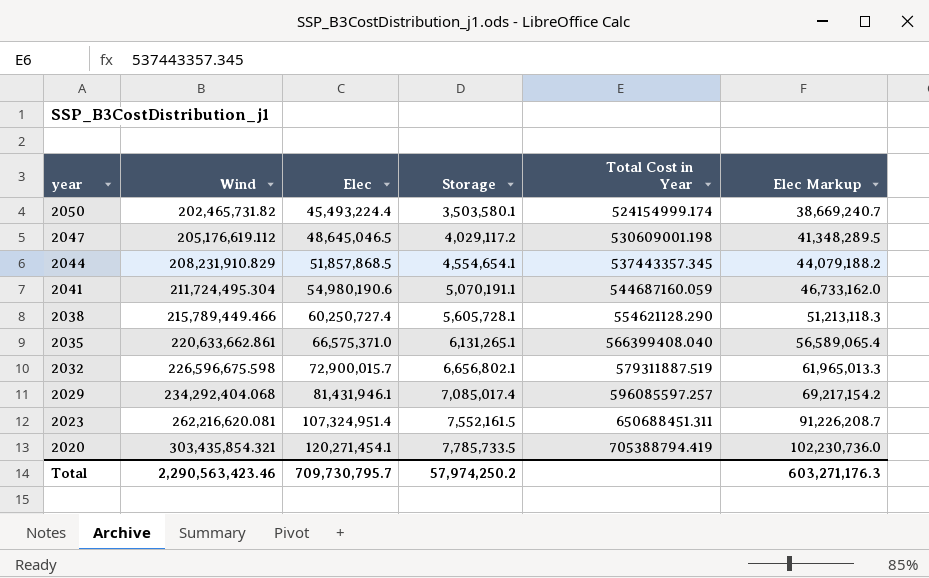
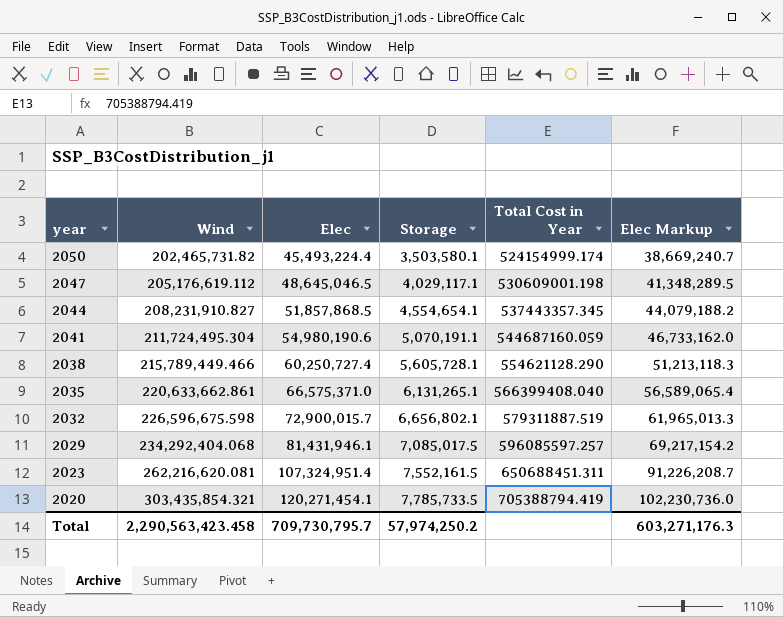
2047 | Storage: 4,029,117.2 -> 4,029,117.1
2044 | Wind: 208,231,910.829 -> 208,231,910.827
2029 | Storage: 7,085,017.4 -> 7,085,017.5
Total | Wind: 2,290,563,423.46 -> 2,290,563,423.458

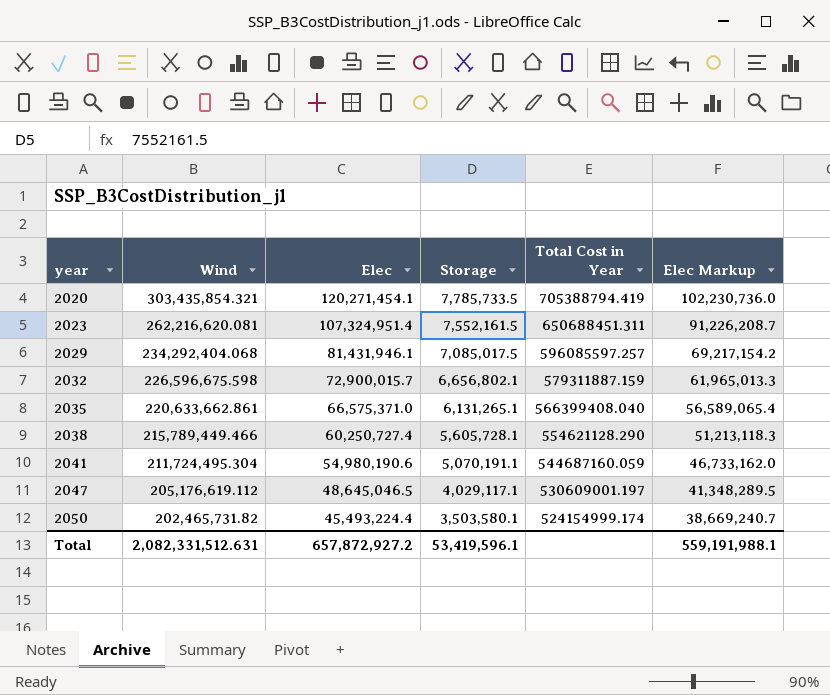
row order: year descending -> year ascending
row 2044: 208,231,910.827 | 51,857,868.5 | 4,554,654.1 | 537443357.345 | 44,079,188.2 -> none
2032 | Total Cost in Year: 579311887.519 -> 579311887.159
2047 | Total Cost in Year: 530609001.198 -> 530609001.197
Total | Wind: 2,290,563,423.458 -> 2,082,331,512.631
Total | Elec: 709,730,795.7 -> 657,872,927.2
Total | Storage: 57,974,250.2 -> 53,419,596.1
Total | Elec Markup: 603,271,176.3 -> 559,191,988.1

